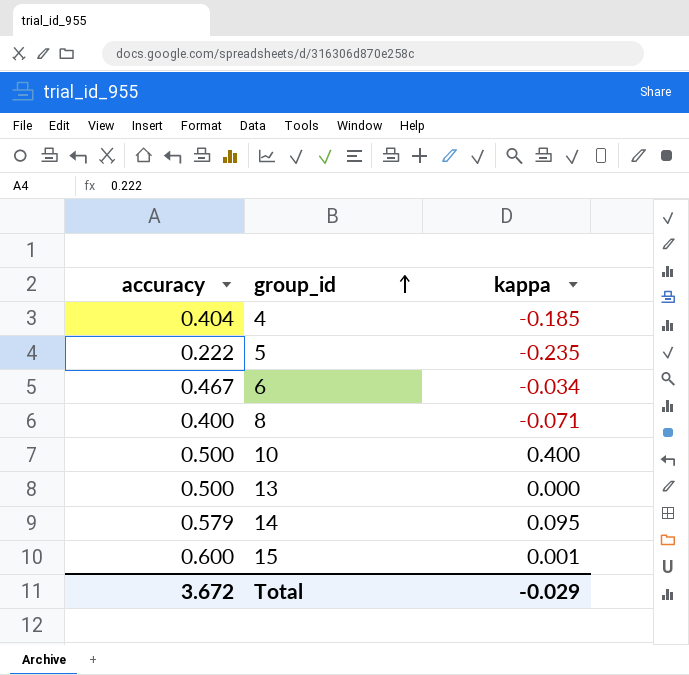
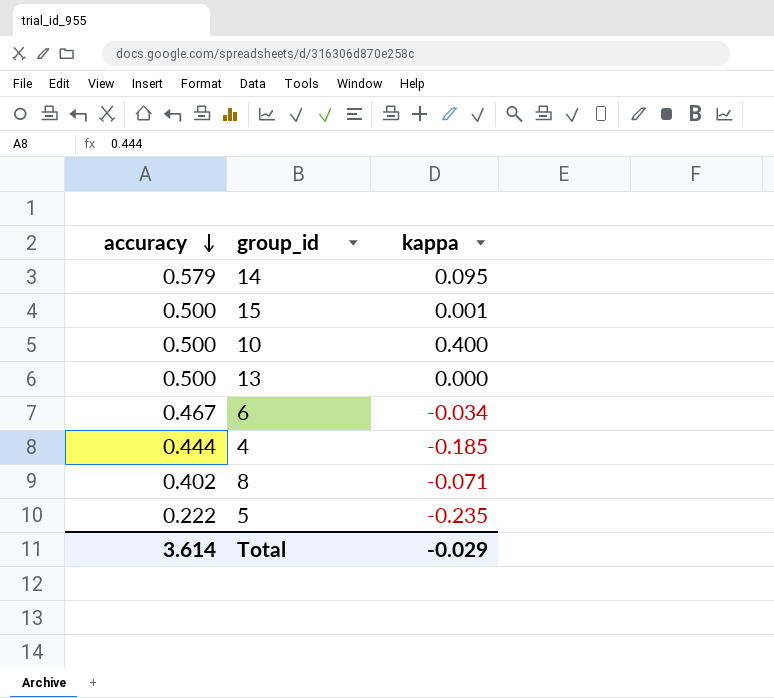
row order: group_id ascending -> accuracy descending
15 | accuracy: 0.600 -> 0.500
4 | accuracy: 0.404 -> 0.444
8 | accuracy: 0.400 -> 0.402
Total | accuracy: 3.672 -> 3.614

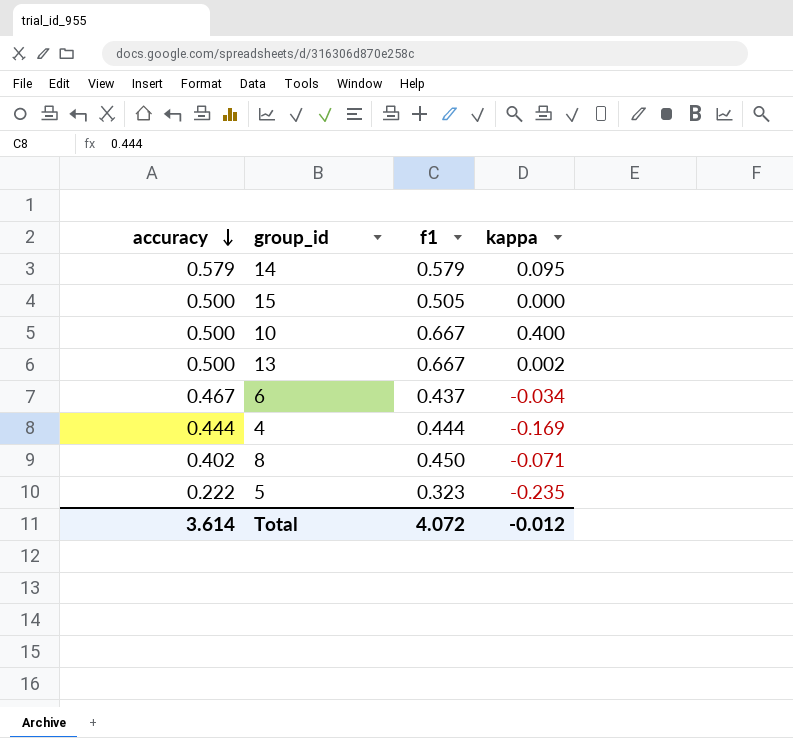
column f1 | position: none -> 3
15 | kappa: 0.001 -> 0.000
13 | kappa: 0.000 -> 0.002
4 | kappa: -0.185 -> -0.169
Total | kappa: -0.029 -> -0.012

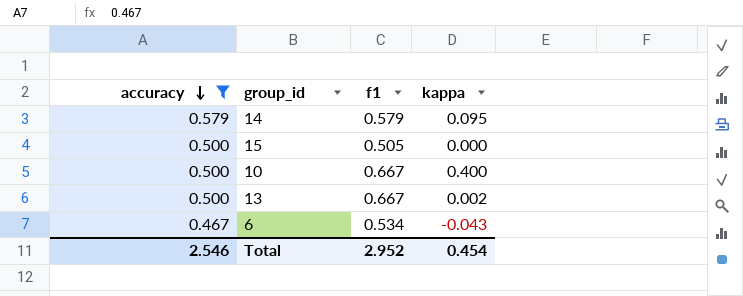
filter: none -> accuracy >= 0.467
6 | f1: 0.437 -> 0.534
6 | kappa: -0.034 -> -0.043
Total | accuracy: 3.614 -> 2.546
Total | f1: 4.072 -> 2.952
Total | kappa: -0.012 -> 0.454

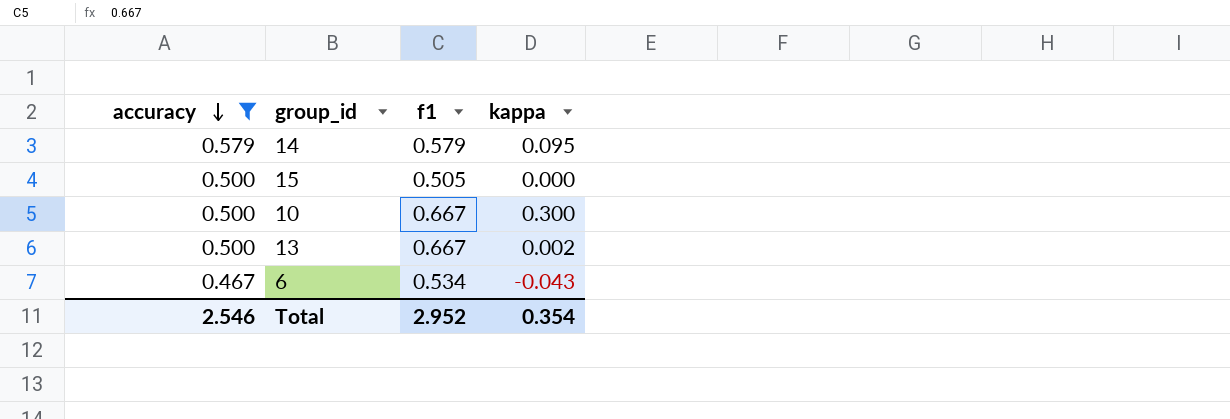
10 | kappa: 0.400 -> 0.300
Total | kappa: 0.454 -> 0.354

